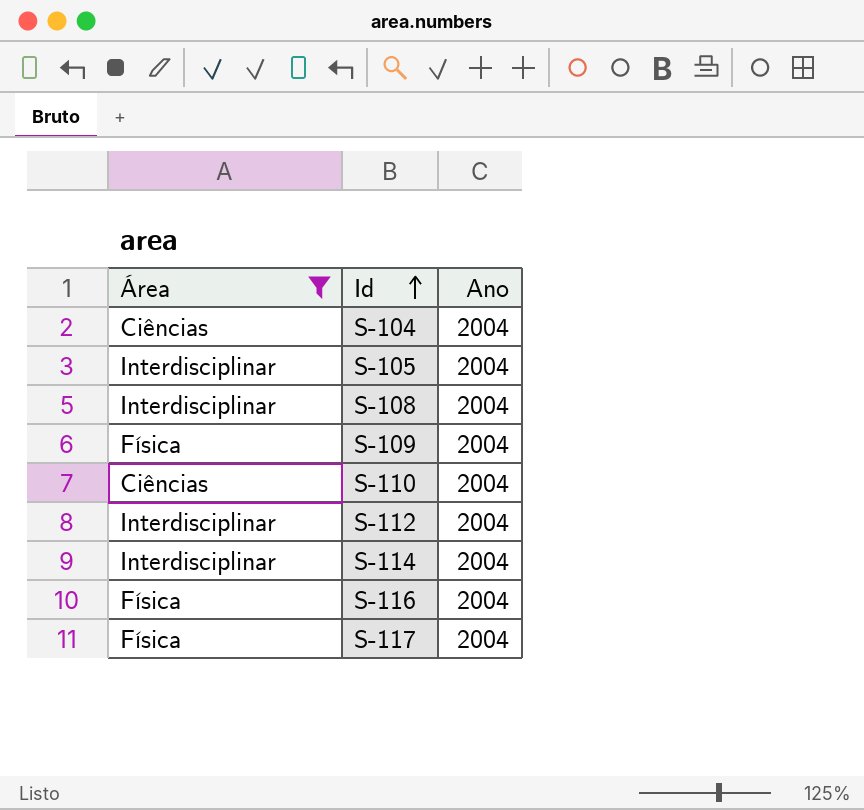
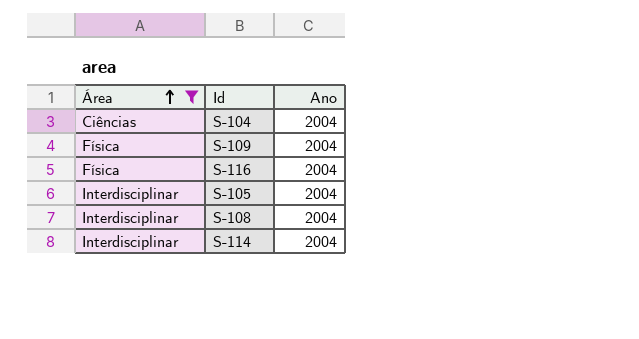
row order: Id ascending -> Área ascending
row S-110: Ciências | 2004 -> none
row S-112: Interdisciplinar | 2004 -> none
row S-117: Física | 2004 -> none

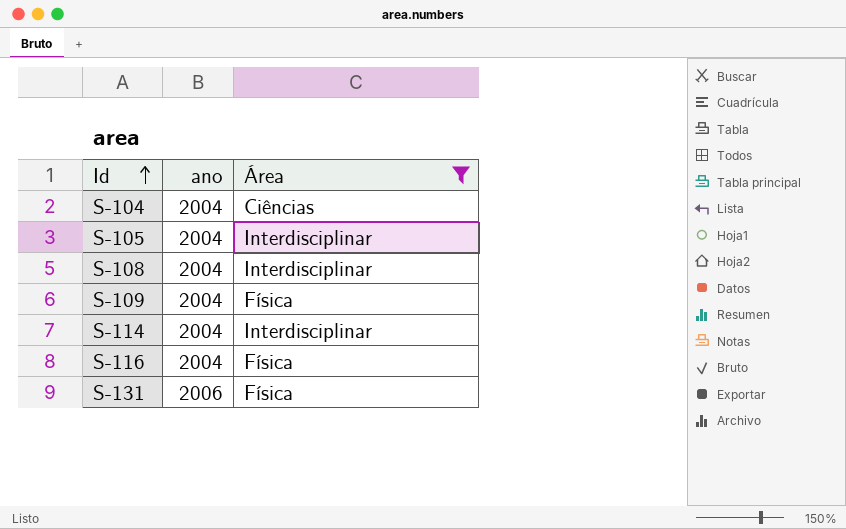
row order: Área ascending -> Id ascending
column name: Ano -> ano
column Área | position: 1 -> 3
row S-131: none -> 2006 | Física

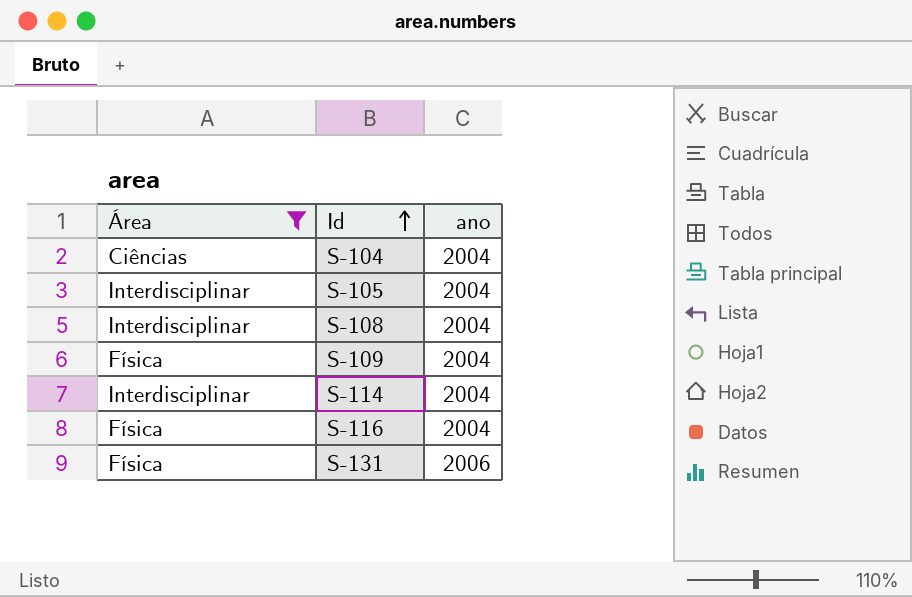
column Área | position: 3 -> 1

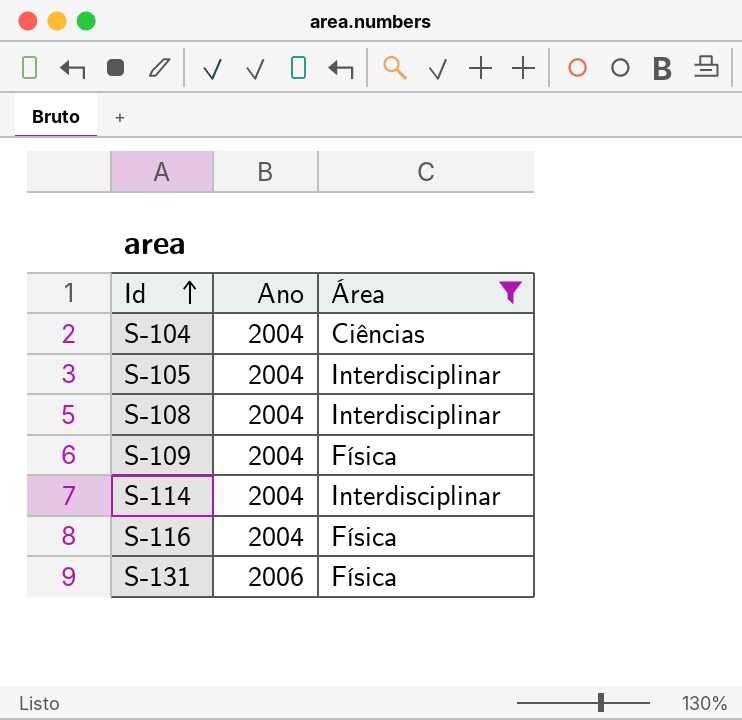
column name: ano -> Ano
column Área | position: 1 -> 3

